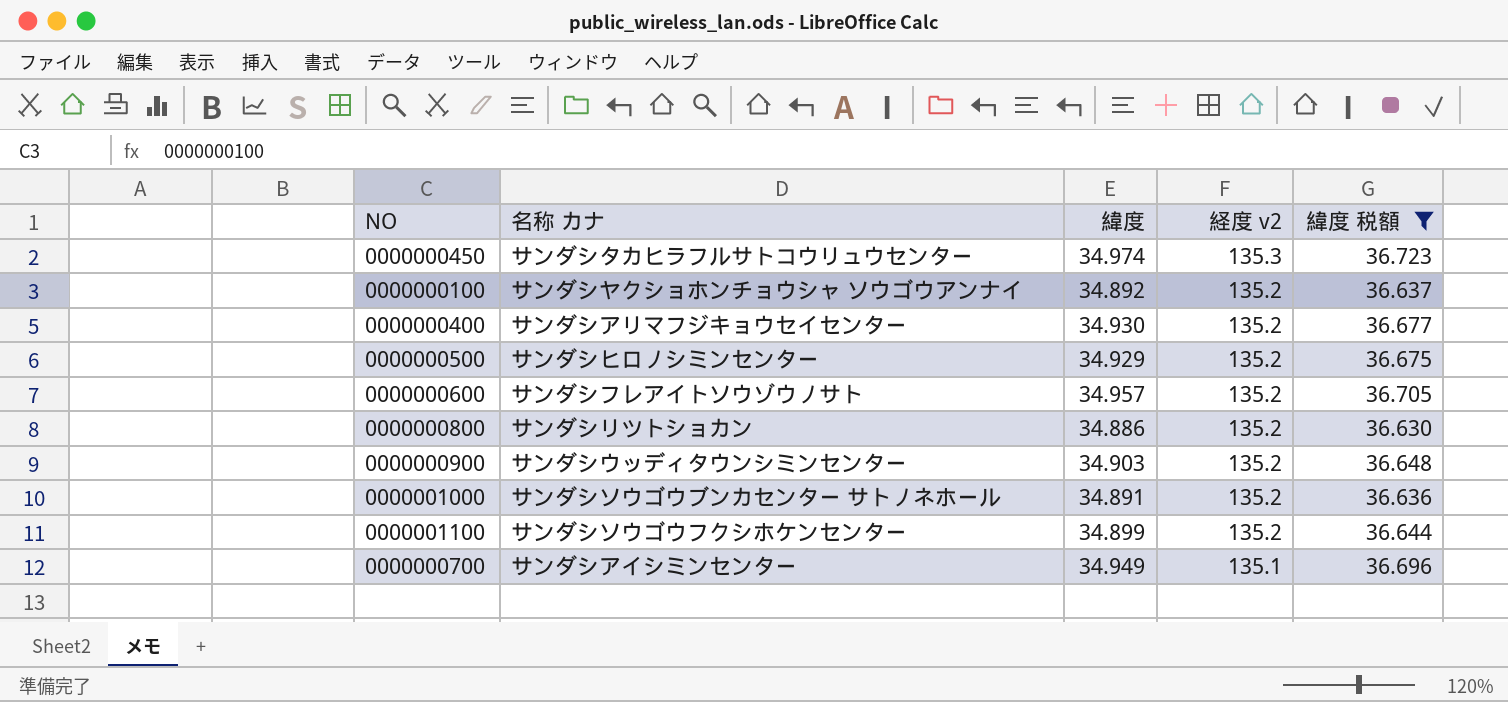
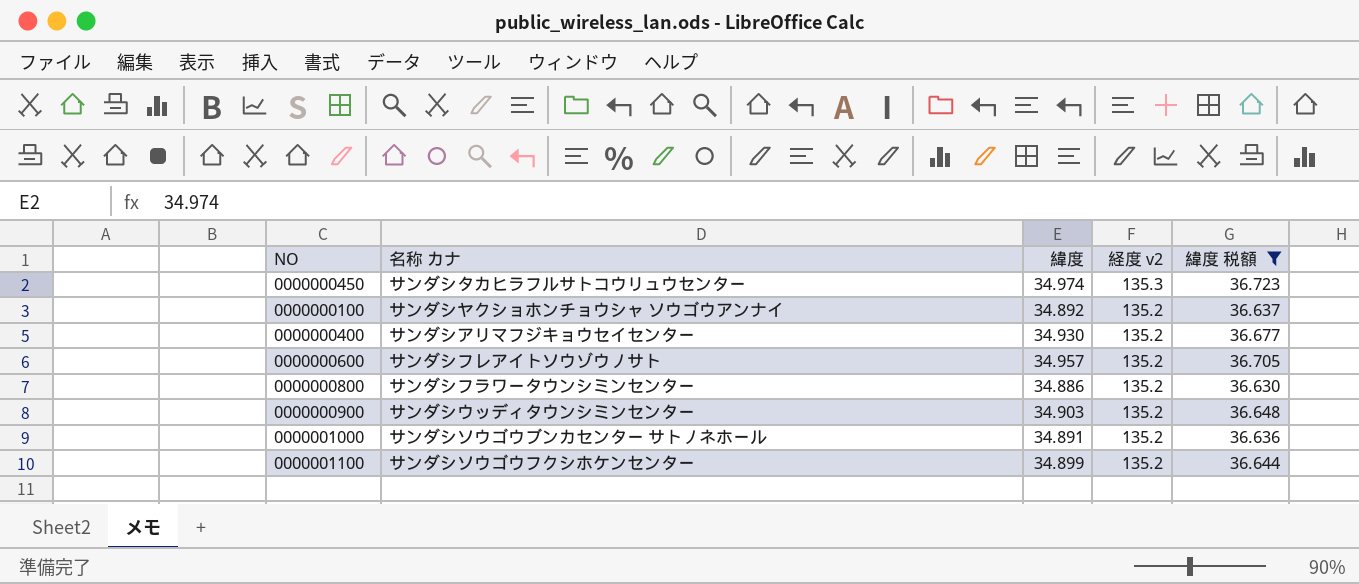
row 0000000500: サンダシヒロノシミンセンター | 34.929 | 135.2 | 36.675 -> none
row 0000000700: サンダシアイシミンセンター | 34.949 | 135.1 | 36.696 -> none
0000000800 | 名称 カナ: サンダシリツトショカン -> サンダシフラワータウンシミンセンター

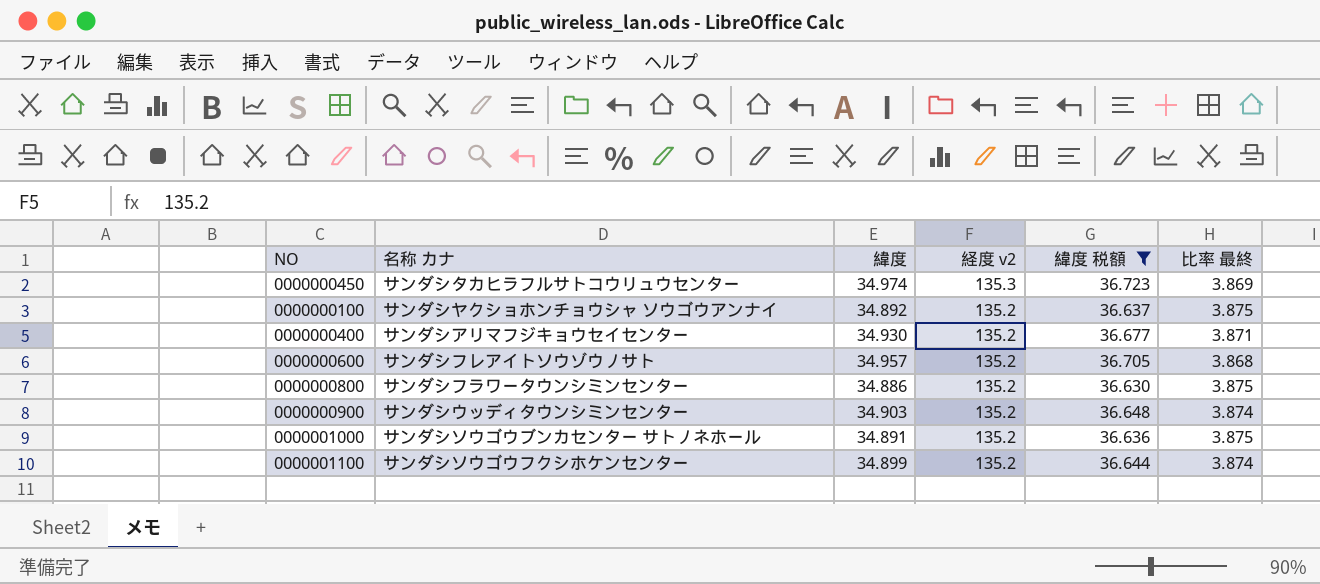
column 比率 最終 | formula: none -> [経度 v2] / [緯度]

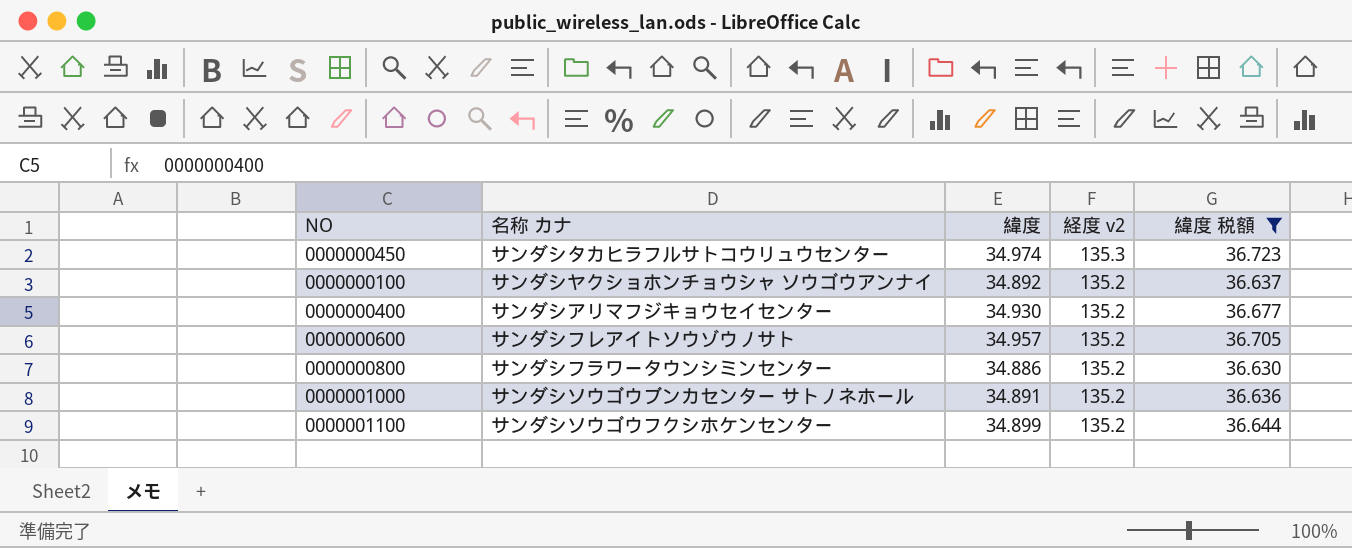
column 比率 最終 | formula: [経度 v2] / [緯度] -> none
row 0000000900: サンダシウッディタウンシミンセンター | 34.903 | 135.2 | 36.648 | 3.874 -> none

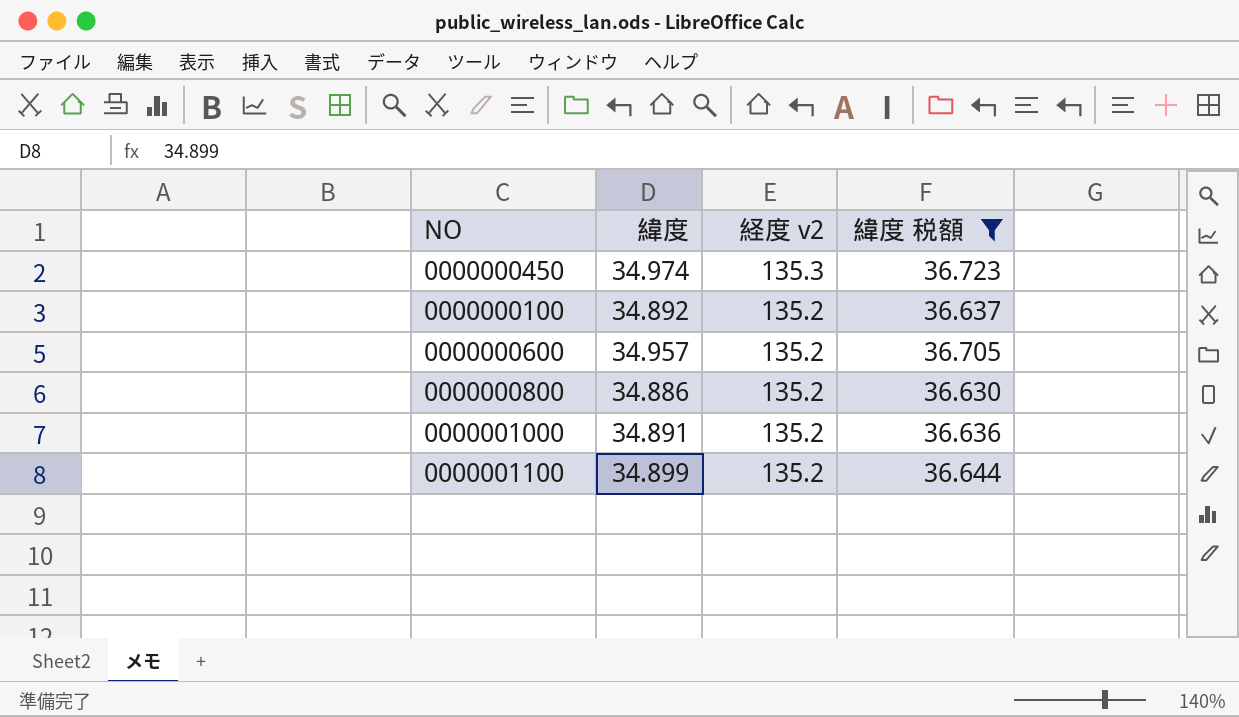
column 名称 カナ | position: 2 -> none
row 0000000400: サンダシアリマフジキョウセイセンター | 34.930 | 135.2 | 36.677 -> none

